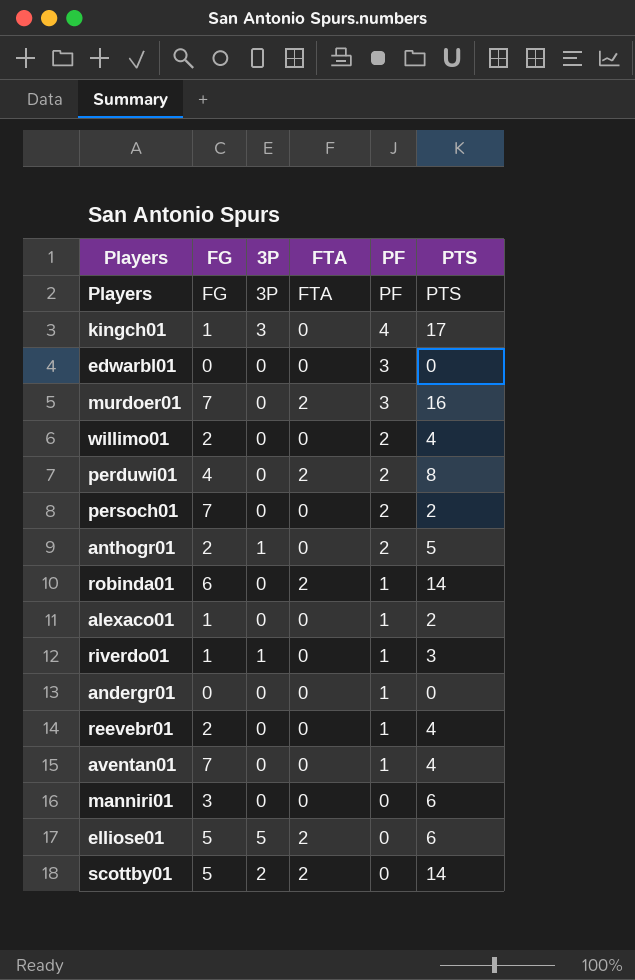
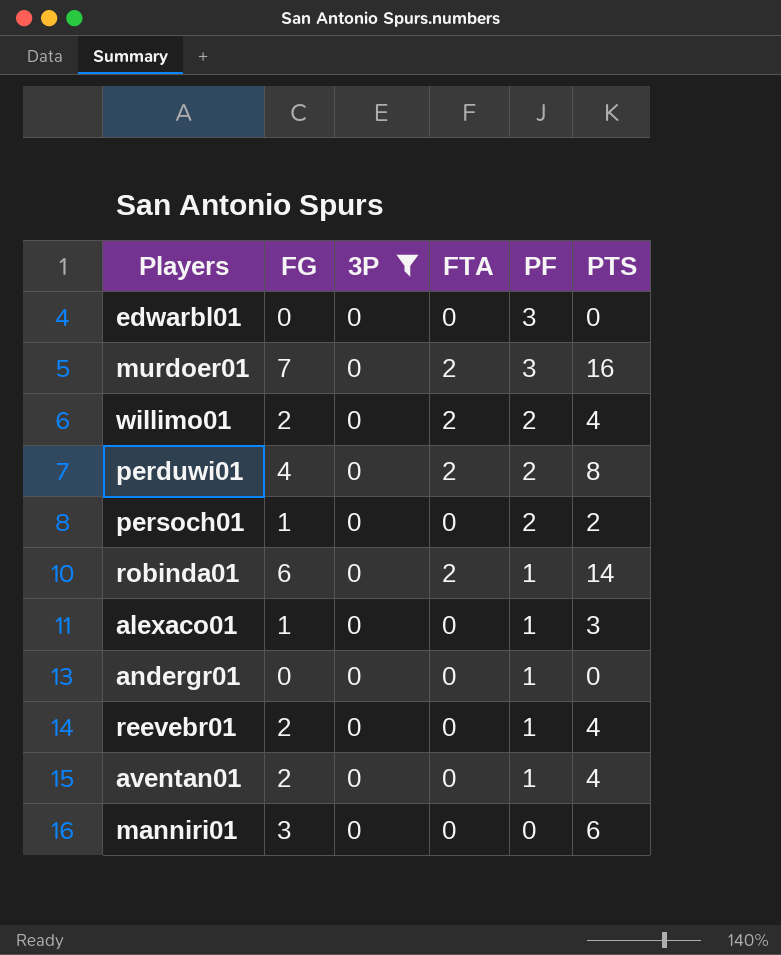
filter: none -> 3P = 0
willimo01 | FTA: 0 -> 2
persoch01 | FG: 7 -> 1
alexaco01 | PTS: 2 -> 3
aventan01 | FG: 7 -> 2

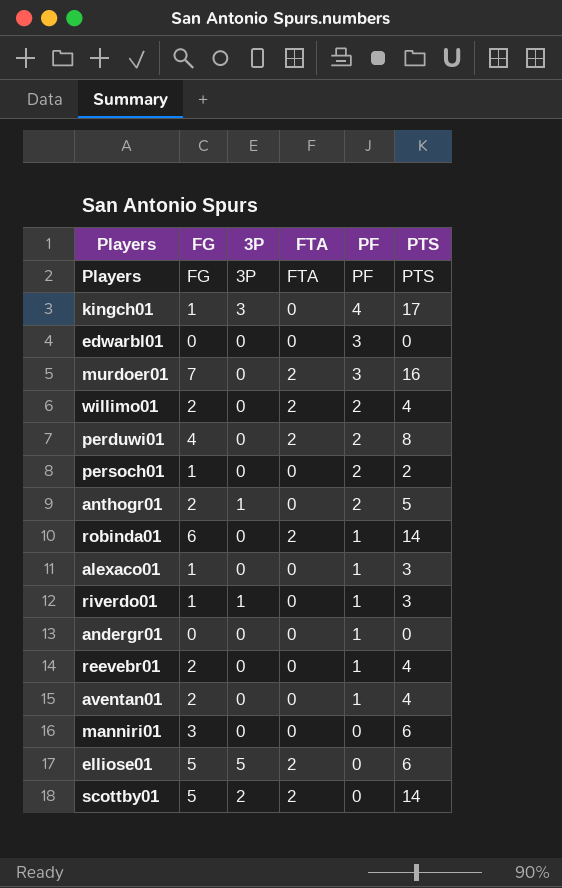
filter: 3P = 0 -> none

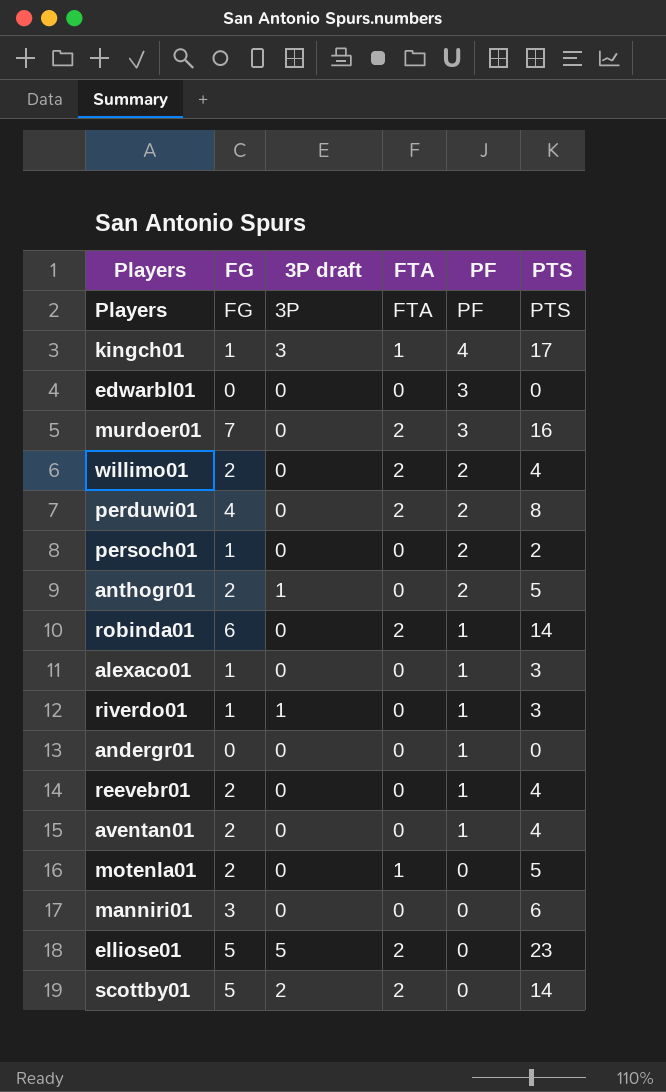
column name: 3P -> 3P draft
kingch01 | FTA: 0 -> 1
row motenla01: none -> 2 | 0 | 1 | 0 | 5
elliose01 | PTS: 6 -> 23

